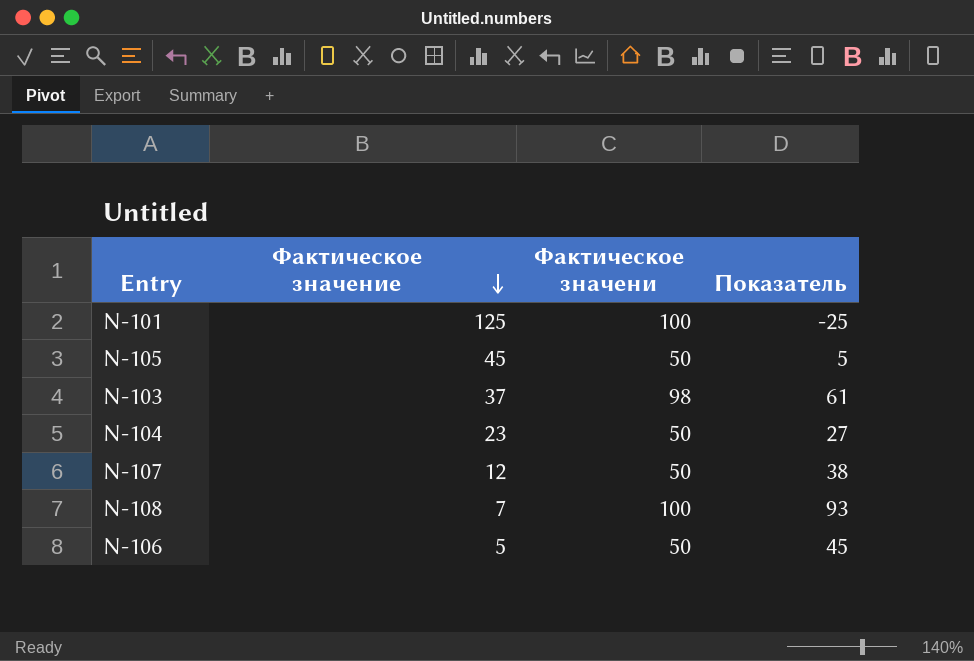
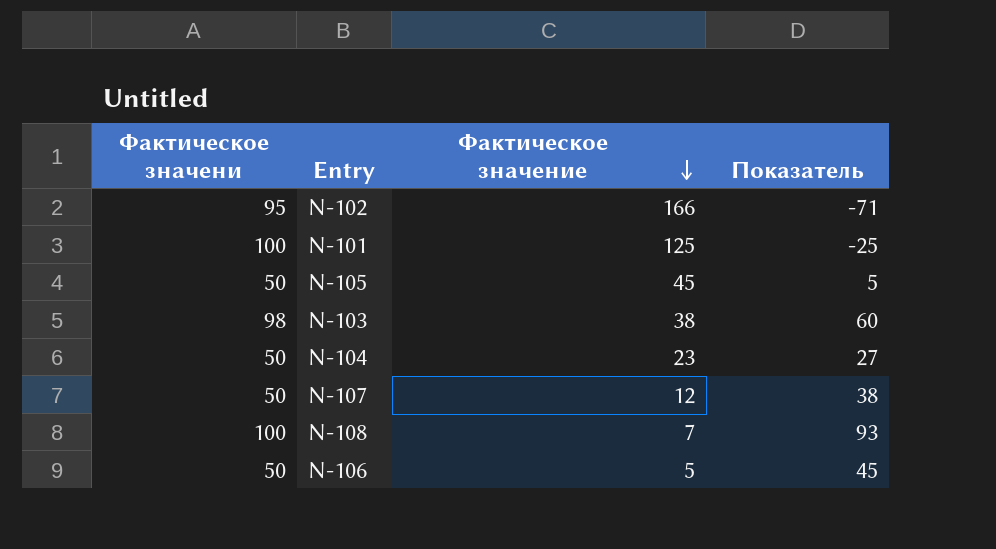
column Фактическое значени | position: 3 -> 1
row N-102: none -> 95 | 166 | -71
N-103 | Фактическое значение: 37 -> 38
N-103 | Показатель: 61 -> 60

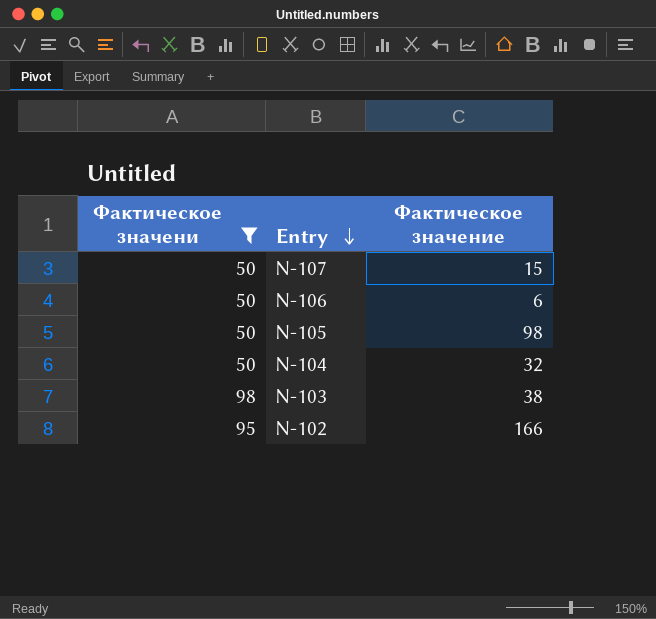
filter: none -> Фактическое значени != 100
row order: Фактическое значение descending -> Entry descending
column Показатель | formula: [Фактическое значени] - [Фактическое значение] -> none
N-107 | Фактическое значение: 12 -> 15
N-106 | Фактическое значение: 5 -> 6
N-105 | Фактическое значение: 45 -> 98
N-104 | Фактическое значение: 23 -> 32

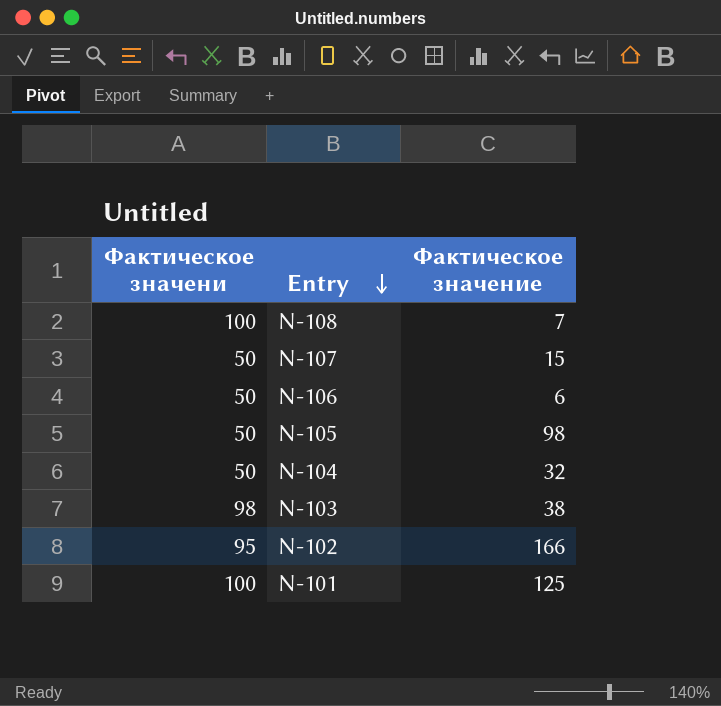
filter: Фактическое значени != 100 -> none

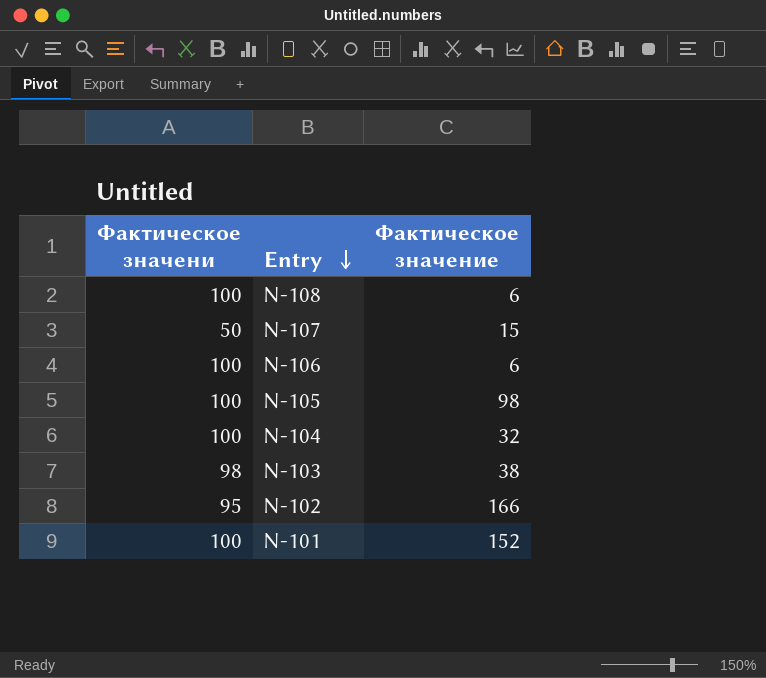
N-108 | Фактическое значение: 7 -> 6
N-106 | Фактическое значени: 50 -> 100
N-105 | Фактическое значени: 50 -> 100
N-104 | Фактическое значени: 50 -> 100
N-101 | Фактическое значение: 125 -> 152

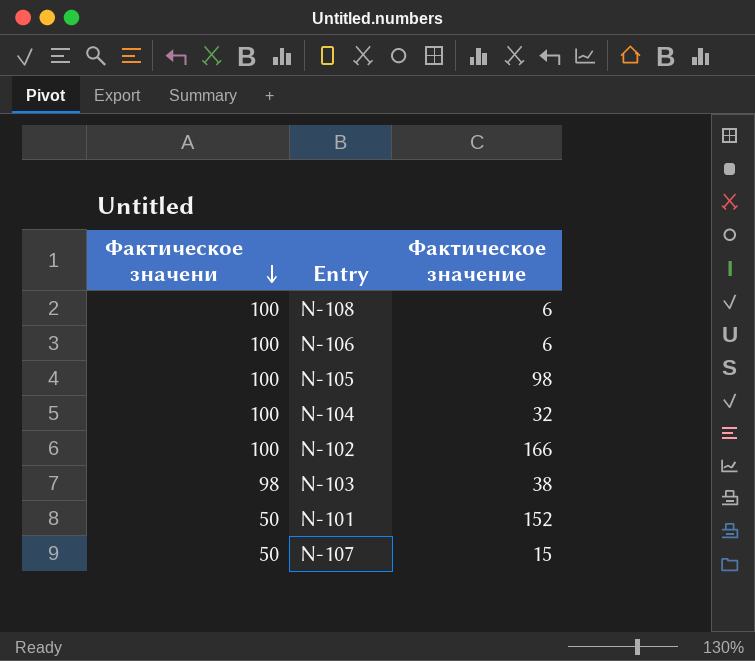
row order: Entry descending -> Фактическое значени descending
N-102 | Фактическое значени: 95 -> 100
N-101 | Фактическое значени: 100 -> 50

